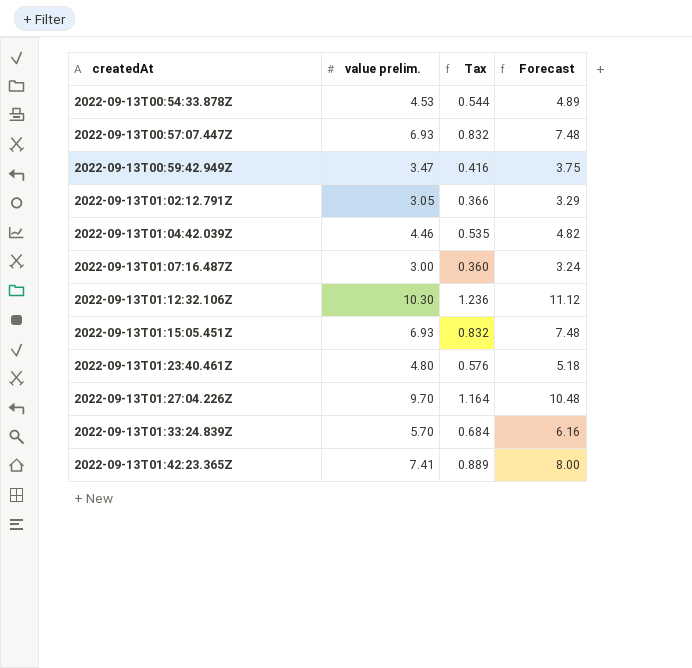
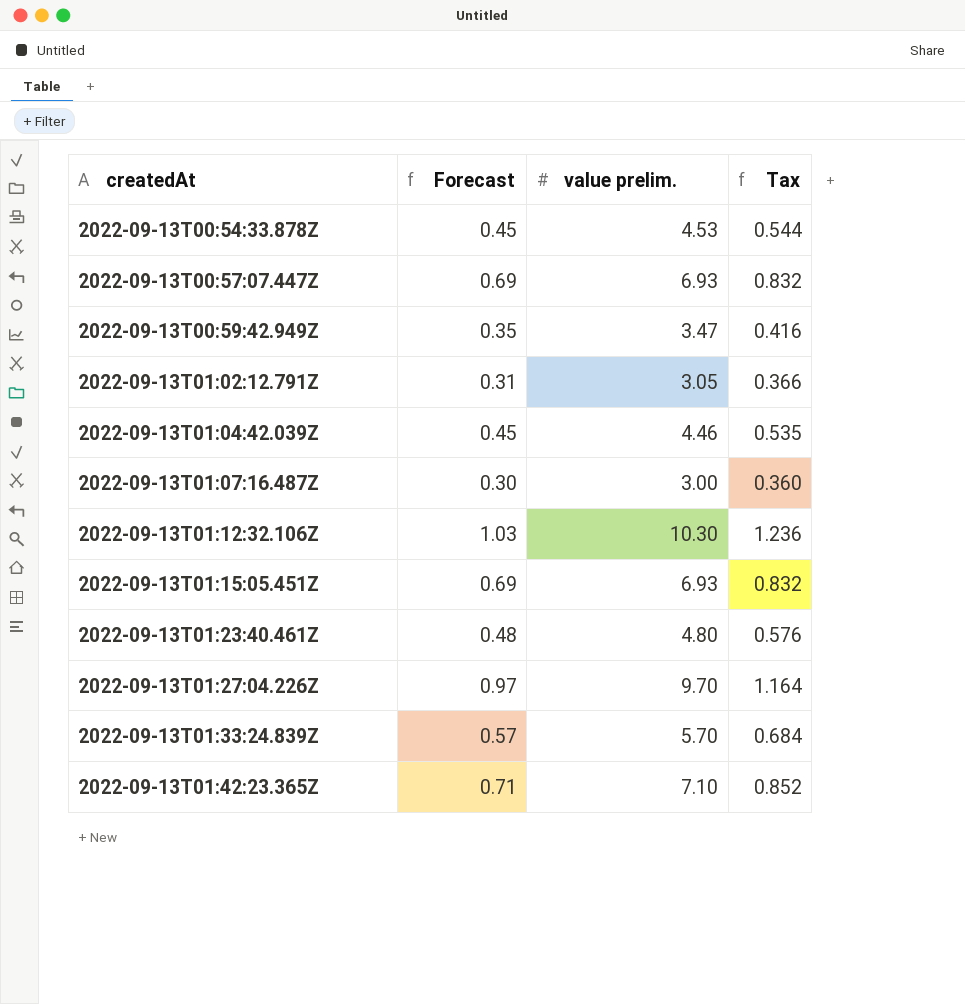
column Forecast | formula: [value prelim.] * 1.08 -> [value prelim.] * 0.1
column Forecast | position: 4 -> 2
2022-09-13T01:42:23.365Z | value prelim.: 7.41 -> 7.10
2022-09-13T01:42:23.365Z | Tax: 0.889 -> 0.852

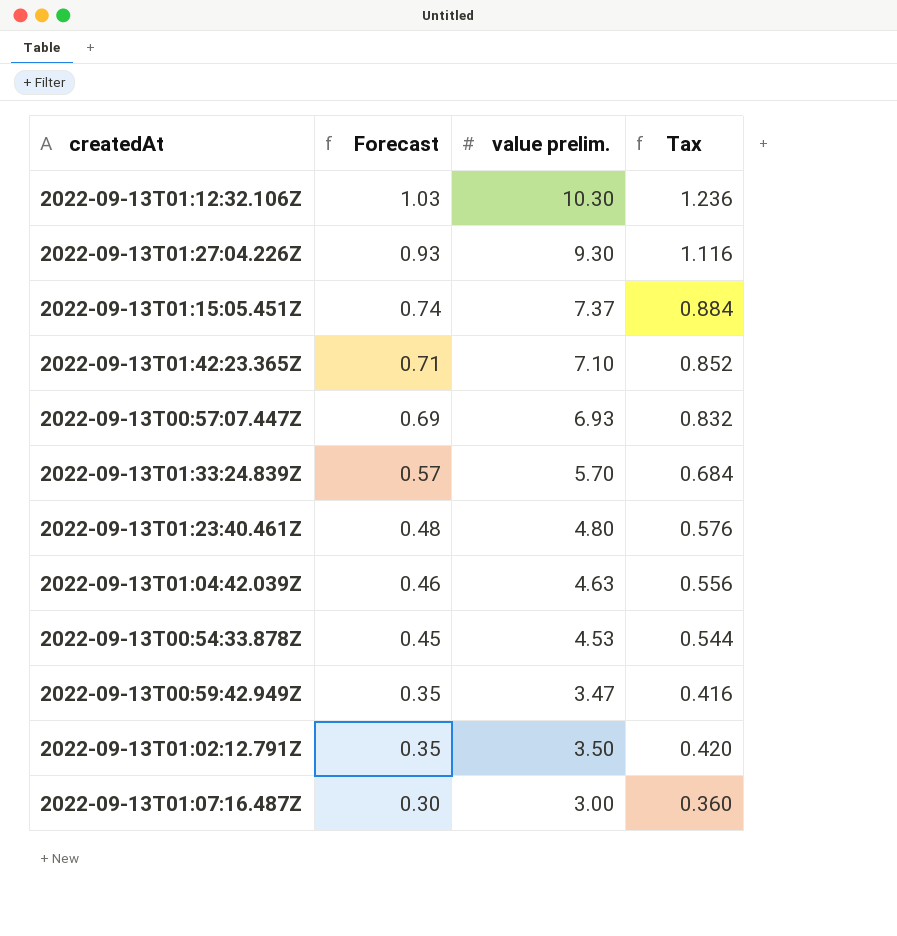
row order: createdAt ascending -> Forecast descending
2022-09-13T01:27:04.226Z | Forecast: 0.97 -> 0.93
2022-09-13T01:27:04.226Z | value prelim.: 9.70 -> 9.30
2022-09-13T01:27:04.226Z | Tax: 1.164 -> 1.116
2022-09-13T01:15:05.451Z | Forecast: 0.69 -> 0.74
2022-09-13T01:15:05.451Z | value prelim.: 6.93 -> 7.37
2022-09-13T01:15:05.451Z | Tax: 0.832 -> 0.884
2022-09-13T01:04:42.039Z | Forecast: 0.45 -> 0.46
2022-09-13T01:04:42.039Z | value prelim.: 4.46 -> 4.63
2022-09-13T01:04:42.039Z | Tax: 0.535 -> 0.556
2022-09-13T01:02:12.791Z | Forecast: 0.31 -> 0.35
2022-09-13T01:02:12.791Z | value prelim.: 3.05 -> 3.50
2022-09-13T01:02:12.791Z | Tax: 0.366 -> 0.420

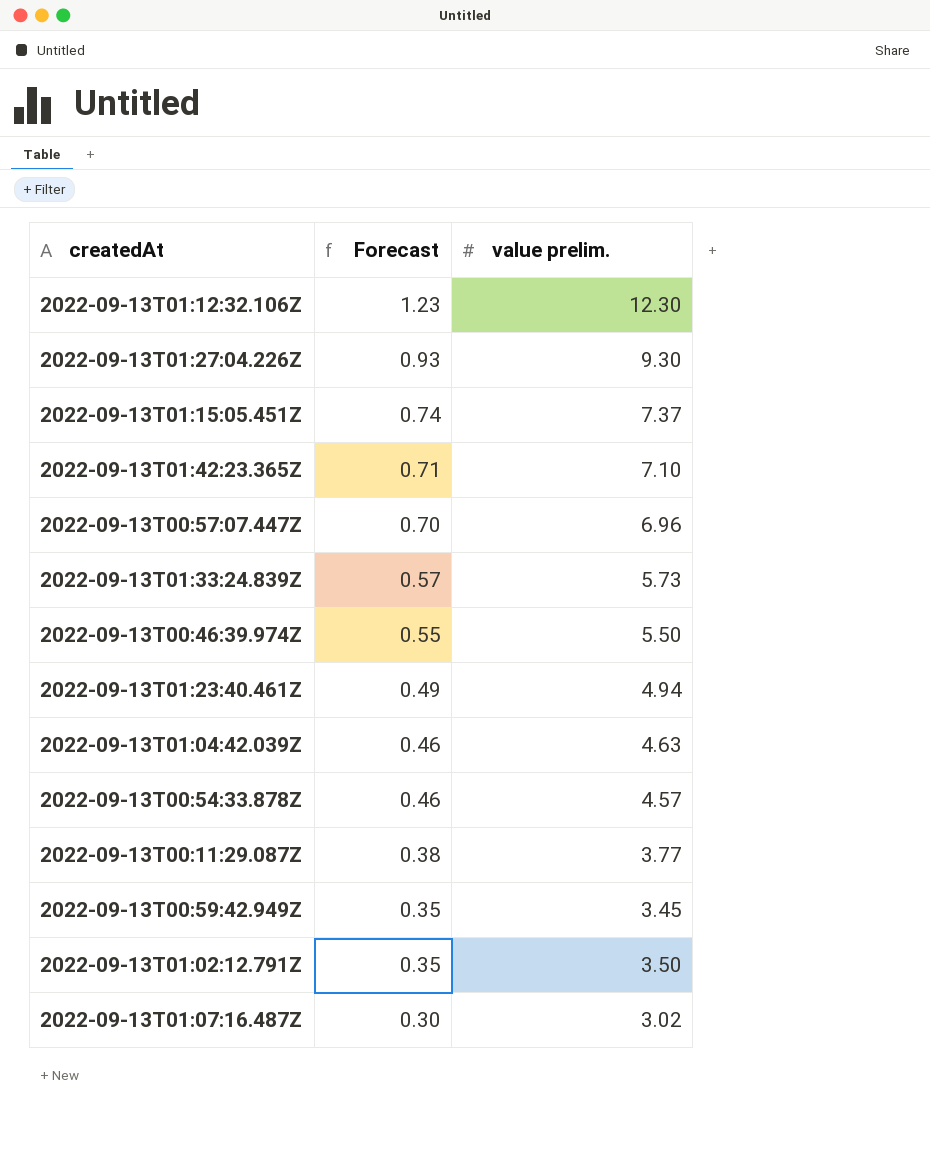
column Tax | formula: [value prelim.] * 0.12 -> none
2022-09-13T01:12:32.106Z | Forecast: 1.03 -> 1.23
2022-09-13T01:12:32.106Z | value prelim.: 10.30 -> 12.30
2022-09-13T00:57:07.447Z | Forecast: 0.69 -> 0.70
2022-09-13T00:57:07.447Z | value prelim.: 6.93 -> 6.96
2022-09-13T01:33:24.839Z | value prelim.: 5.70 -> 5.73
row 2022-09-13T00:46:39.974Z: none -> 0.55 | 5.50
2022-09-13T01:23:40.461Z | Forecast: 0.48 -> 0.49
2022-09-13T01:23:40.461Z | value prelim.: 4.80 -> 4.94
2022-09-13T00:54:33.878Z | Forecast: 0.45 -> 0.46
2022-09-13T00:54:33.878Z | value prelim.: 4.53 -> 4.57
row 2022-09-13T00:11:29.087Z: none -> 0.38 | 3.77
2022-09-13T00:59:42.949Z | value prelim.: 3.47 -> 3.45
2022-09-13T01:07:16.487Z | value prelim.: 3.00 -> 3.02

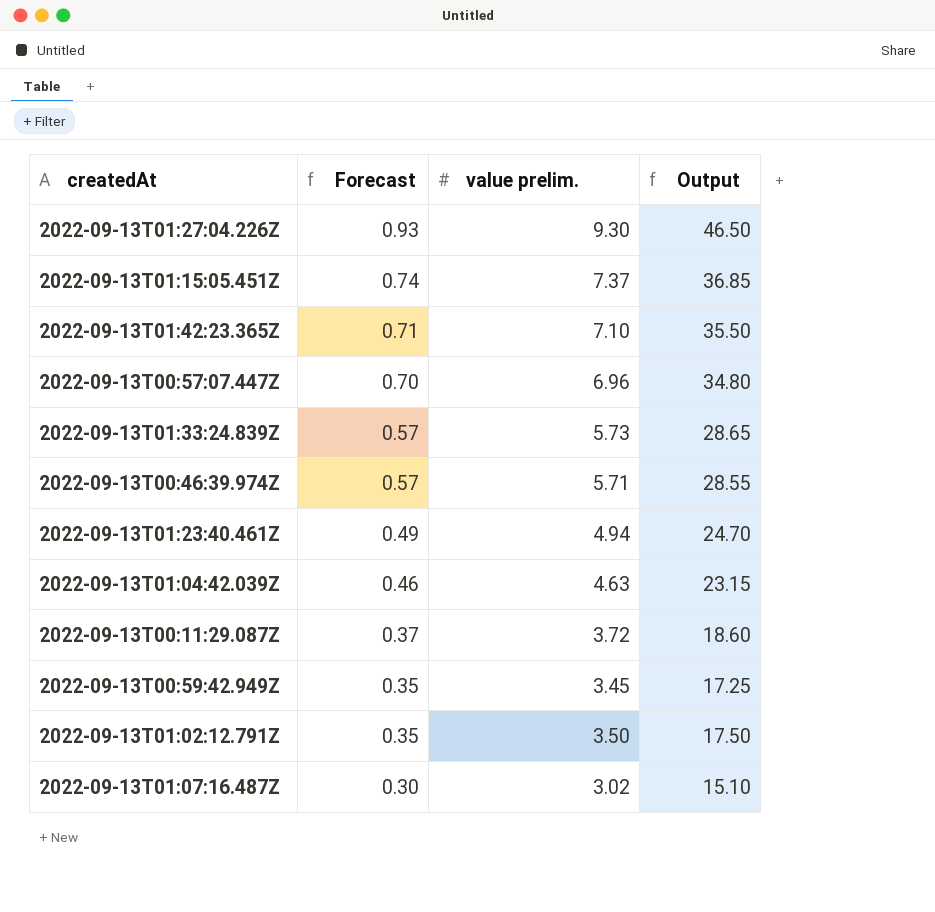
column Output | formula: none -> [value prelim.] * 5
row 2022-09-13T01:12:32.106Z: 1.23 | 12.30 -> none
row 2022-09-13T00:54:33.878Z: 0.46 | 4.57 -> none
2022-09-13T00:46:39.974Z | Forecast: 0.55 -> 0.57
2022-09-13T00:46:39.974Z | value prelim.: 5.50 -> 5.71
2022-09-13T00:11:29.087Z | Forecast: 0.38 -> 0.37
2022-09-13T00:11:29.087Z | value prelim.: 3.77 -> 3.72

